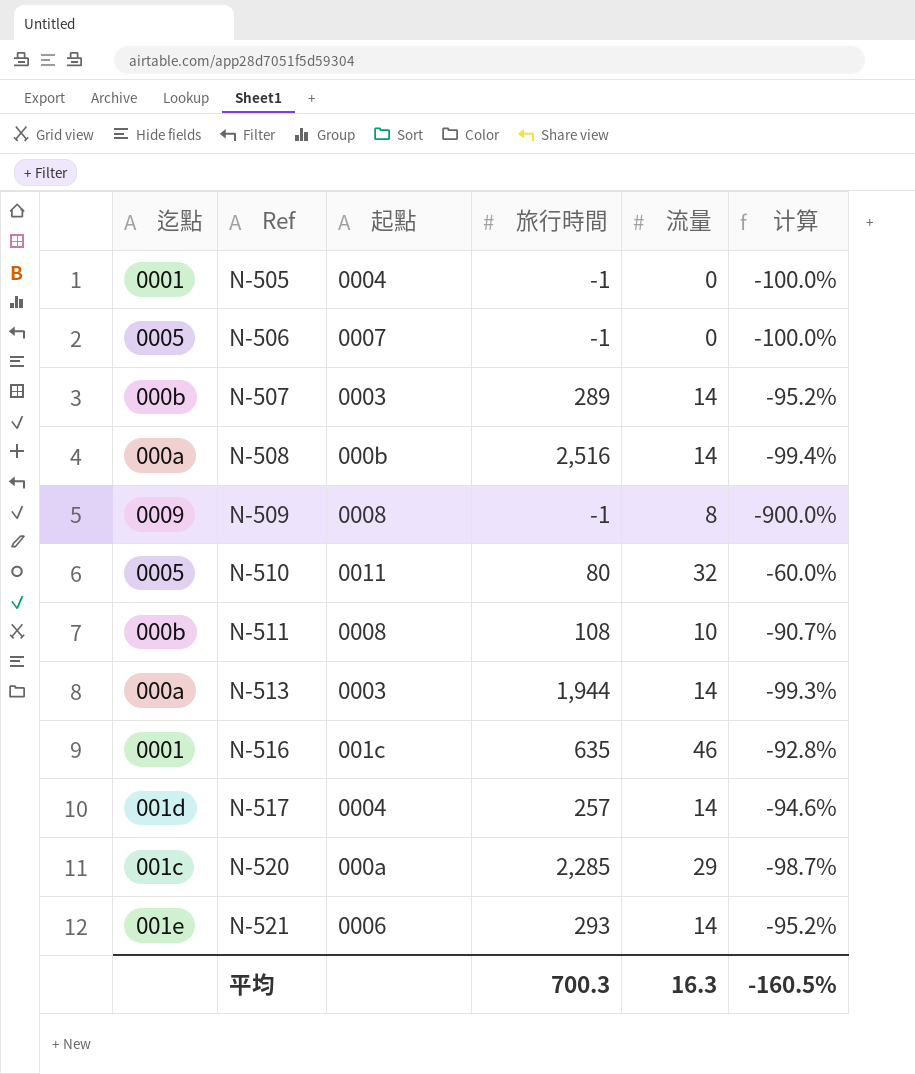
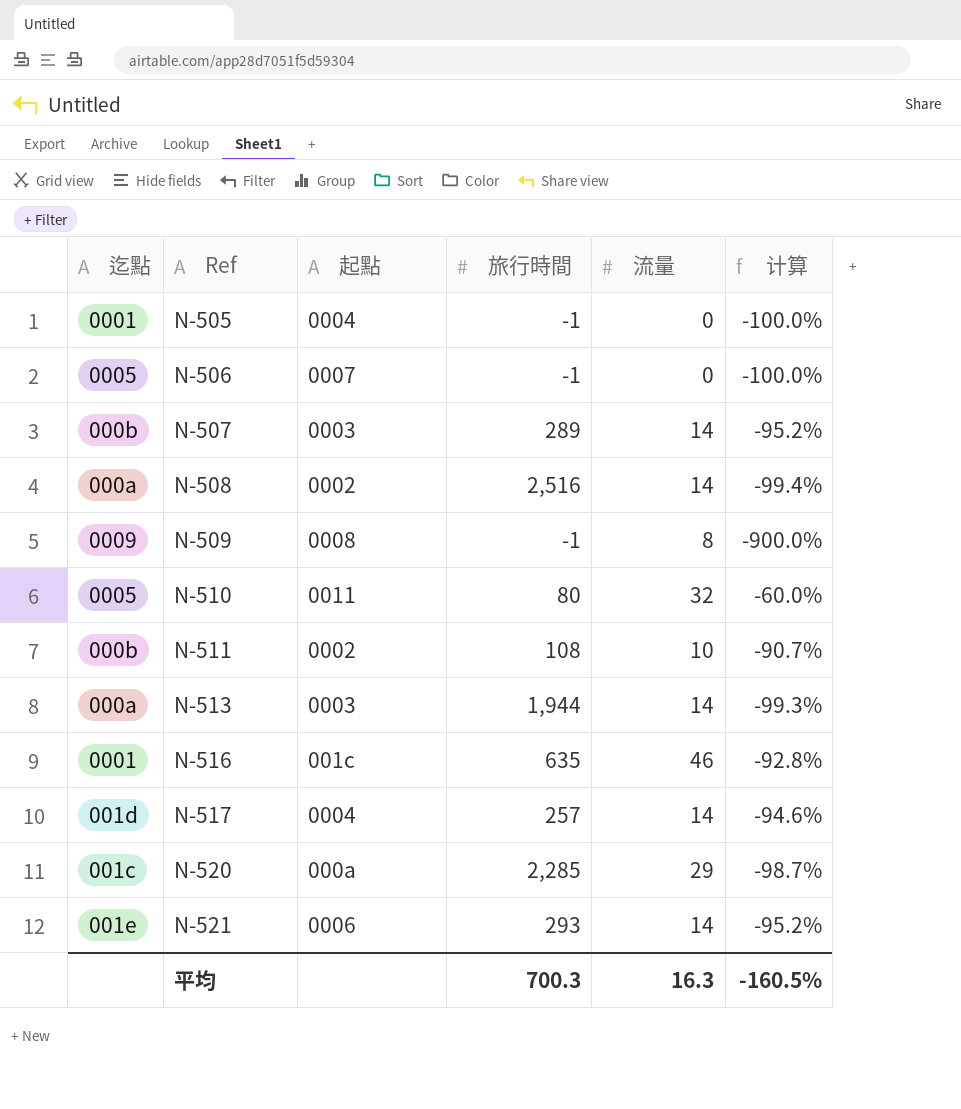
N-508 | 起點: 000b -> 0002
N-511 | 起點: 0008 -> 0002

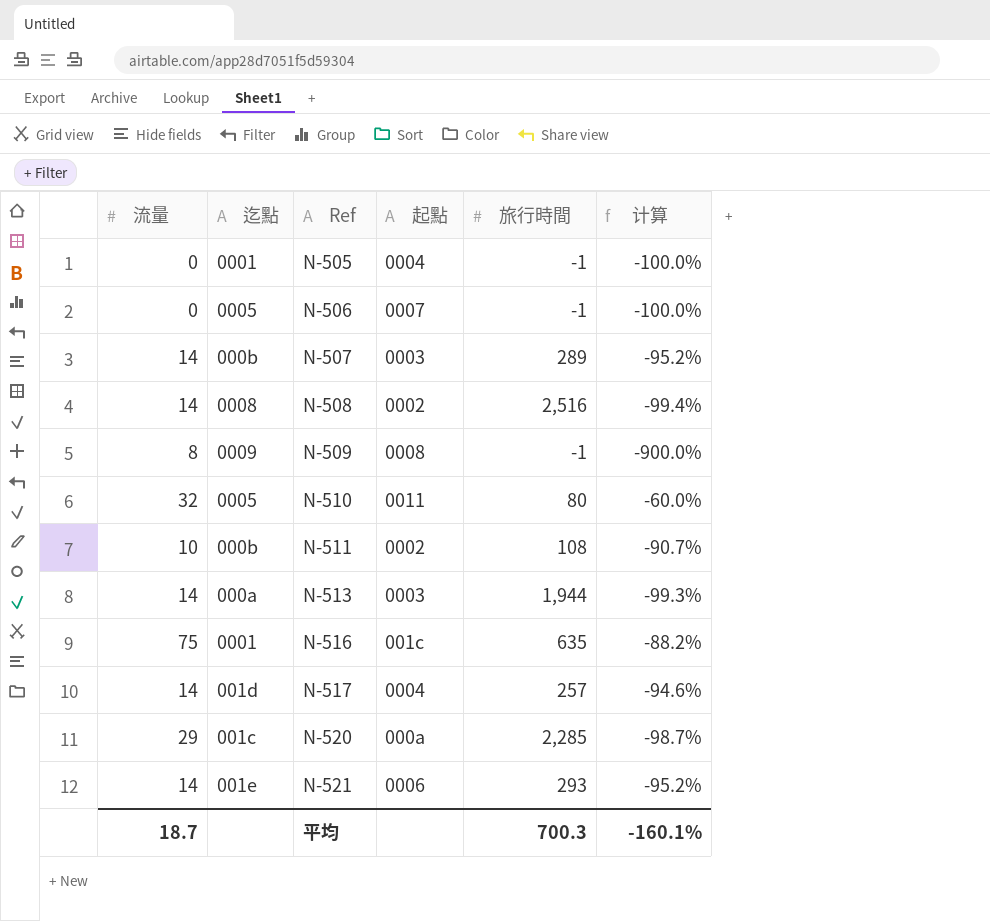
column 流量 | position: 5 -> 1
N-508 | 迄點: 000a -> 0008
N-516 | 流量: 46 -> 75
N-516 | 计算: -92.8% -> -88.2%
平均 | 流量: 16.3 -> 18.7
平均 | 计算: -160.5% -> -160.1%

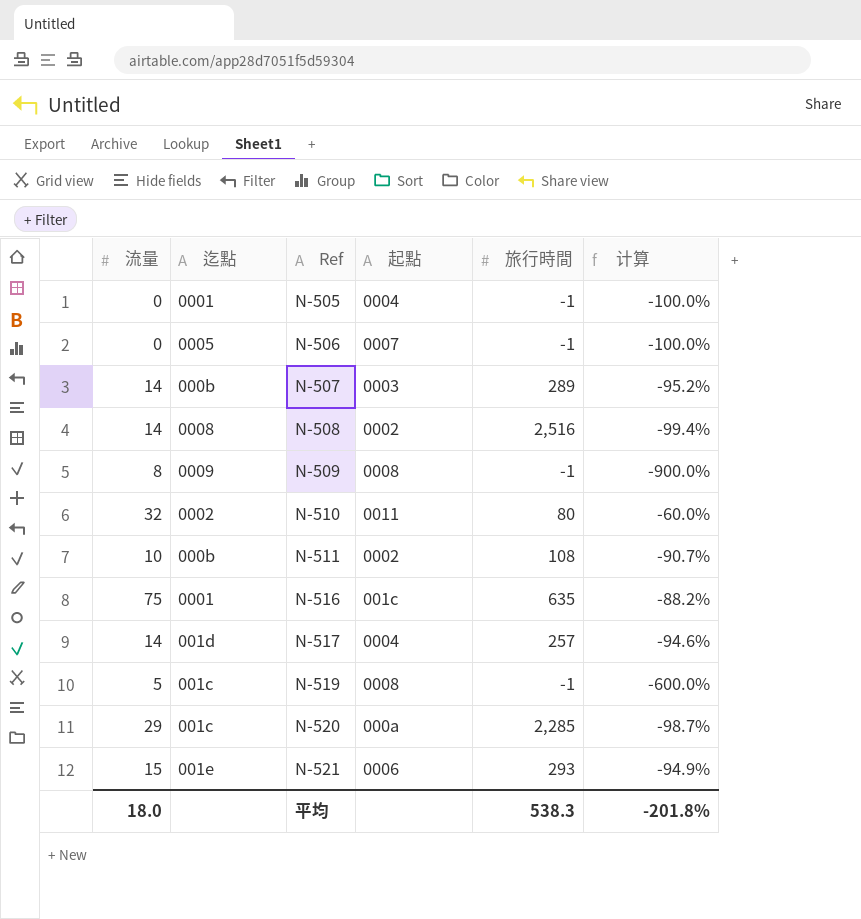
row N-513: 14 | 000a | 0003 | 1,944 | -99.3% -> none
N-510 | 迄點: 0005 -> 0002
row N-519: none -> 5 | 001c | 0008 | -1 | -600.0%
N-521 | 流量: 14 -> 15
N-521 | 计算: -95.2% -> -94.9%
平均 | 流量: 18.7 -> 18.0
平均 | 旅行時間: 700.3 -> 538.3
平均 | 计算: -160.1% -> -201.8%

